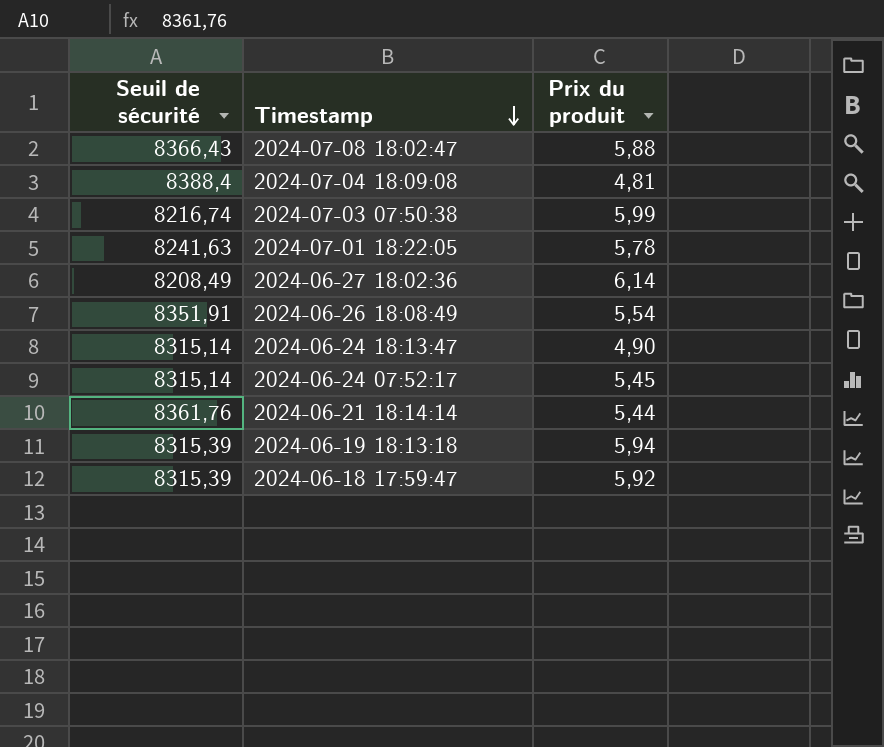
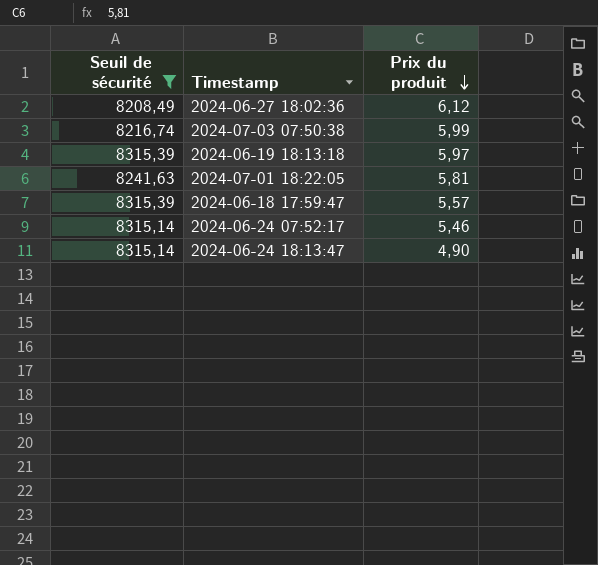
filter: none -> Seuil de sécurité <= 8315,39
row order: Timestamp descending -> Prix du produit descending
2024-06-27 18:02:36 | Prix du produit: 6,14 -> 6,12
2024-06-19 18:13:18 | Prix du produit: 5,94 -> 5,97
2024-07-01 18:22:05 | Prix du produit: 5,78 -> 5,81
2024-06-18 17:59:47 | Prix du produit: 5,92 -> 5,57
2024-06-24 07:52:17 | Prix du produit: 5,45 -> 5,46

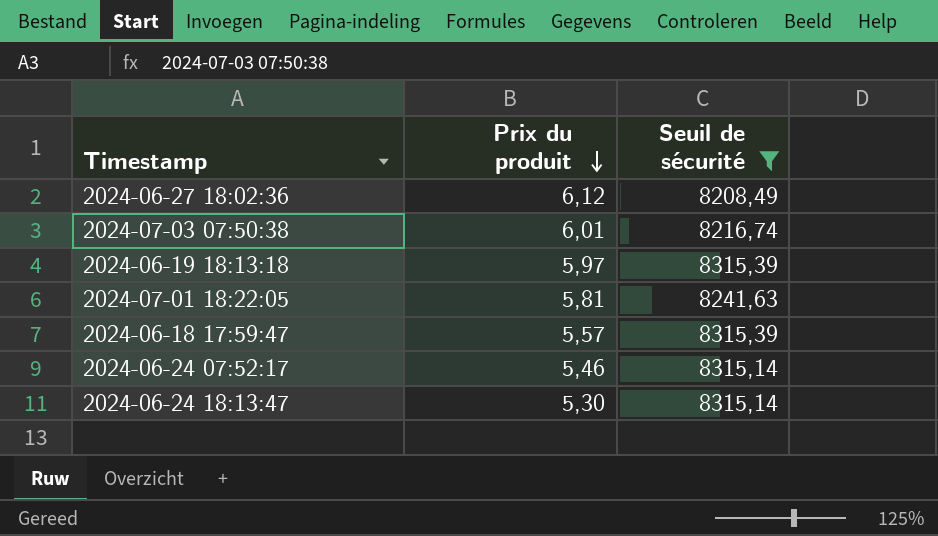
column Seuil de sécurité | position: 1 -> 3
2024-07-03 07:50:38 | Prix du produit: 5,99 -> 6,01
2024-06-24 18:13:47 | Prix du produit: 4,90 -> 5,30

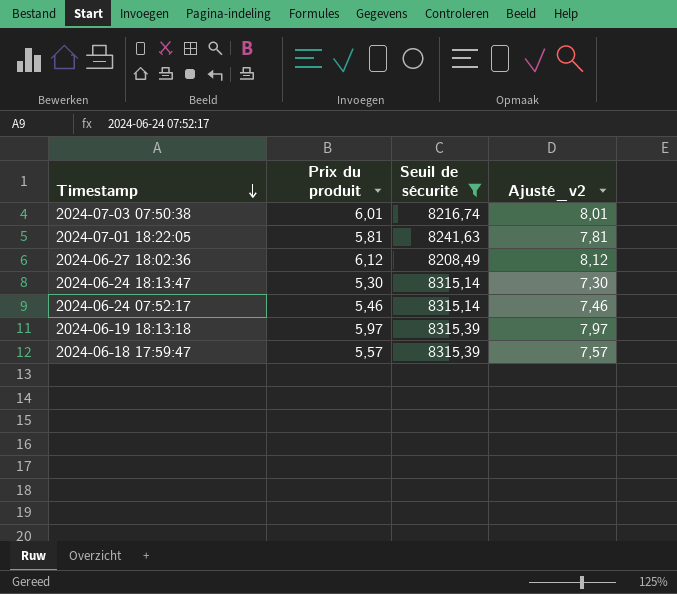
row order: Prix du produit descending -> Timestamp descending
column Ajusté_v2 | formula: none -> [Prix du produit] + 2

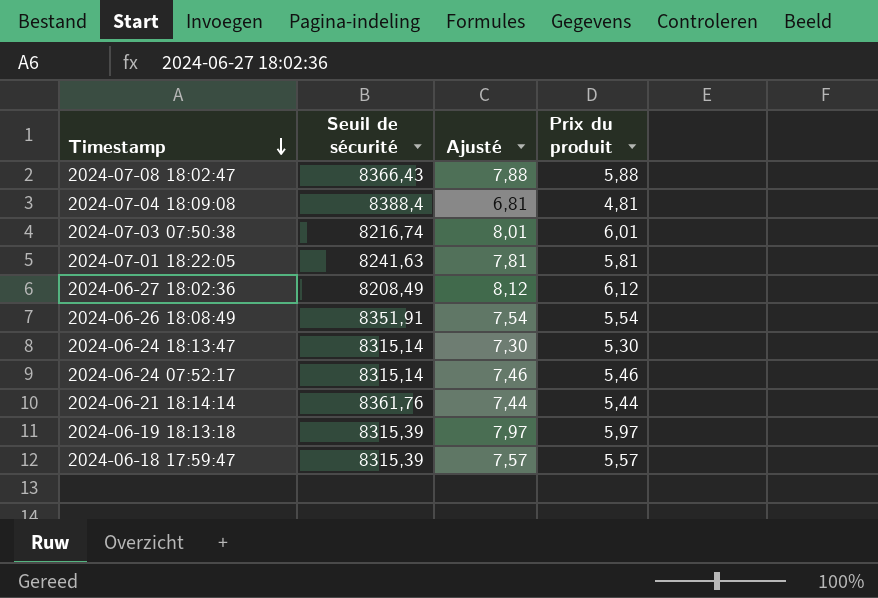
filter: Seuil de sécurité <= 8315,39 -> none
column name: Ajusté_v2 -> Ajusté
column Prix du produit | position: 2 -> 4

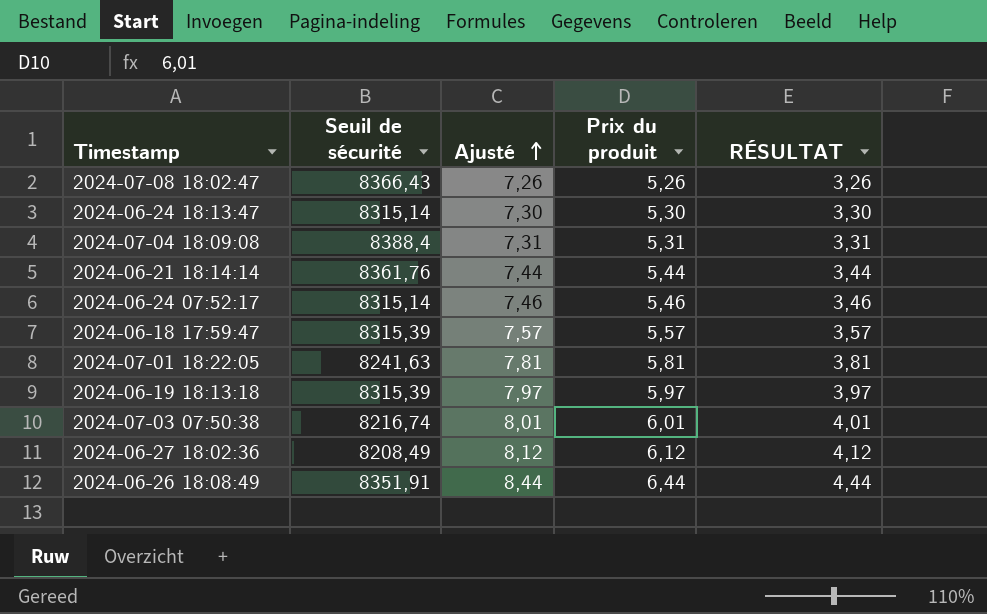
row order: Timestamp descending -> Ajusté ascending
column RÉSULTAT | formula: none -> [Prix du produit] - 2
2024-07-08 18:02:47 | Ajusté: 7,88 -> 7,26
2024-07-08 18:02:47 | Prix du produit: 5,88 -> 5,26
2024-07-04 18:09:08 | Ajusté: 6,81 -> 7,31
2024-07-04 18:09:08 | Prix du produit: 4,81 -> 5,31
2024-06-26 18:08:49 | Ajusté: 7,54 -> 8,44
2024-06-26 18:08:49 | Prix du produit: 5,54 -> 6,44

